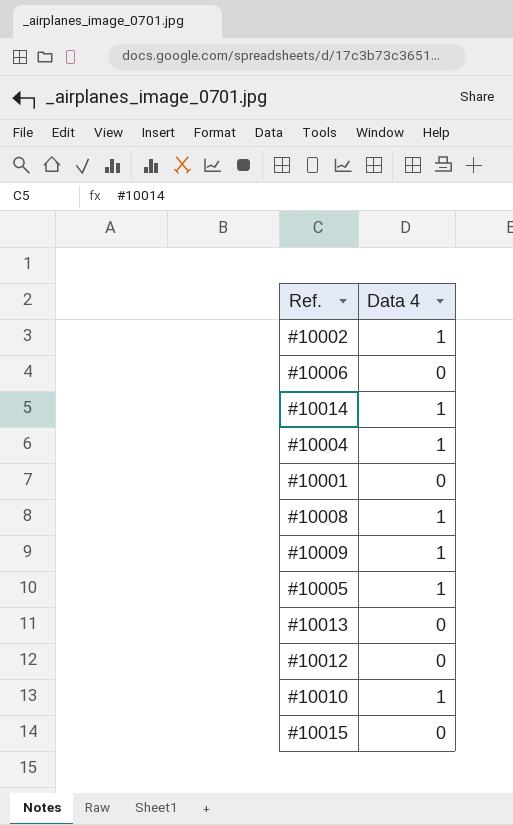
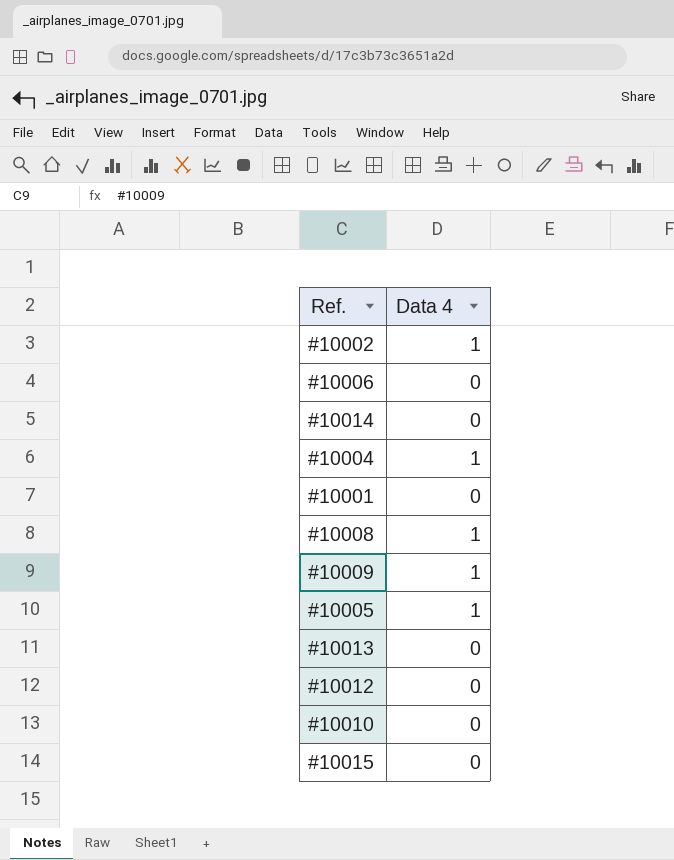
#10014 | Data 4: 1 -> 0
#10010 | Data 4: 1 -> 0

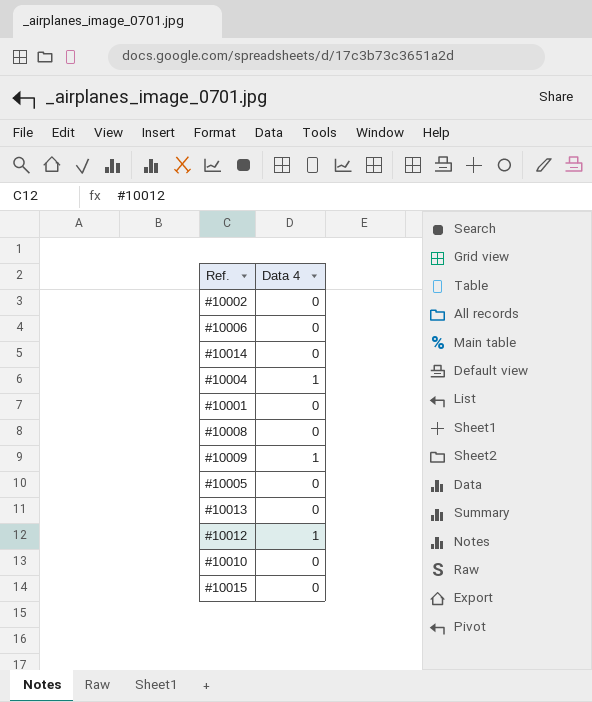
#10002 | Data 4: 1 -> 0
#10008 | Data 4: 1 -> 0
#10005 | Data 4: 1 -> 0
#10012 | Data 4: 0 -> 1

